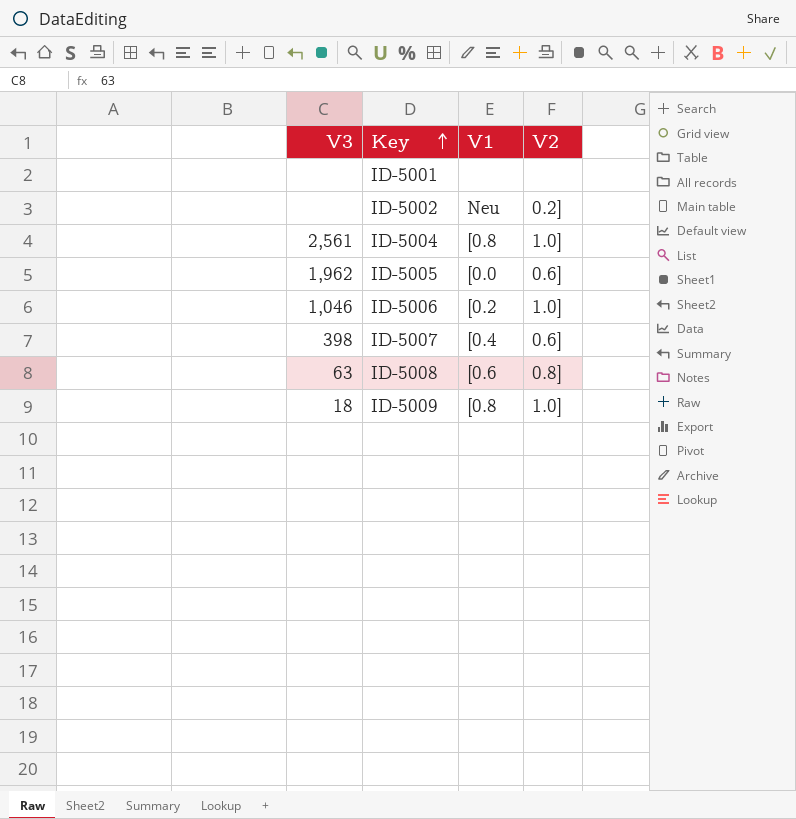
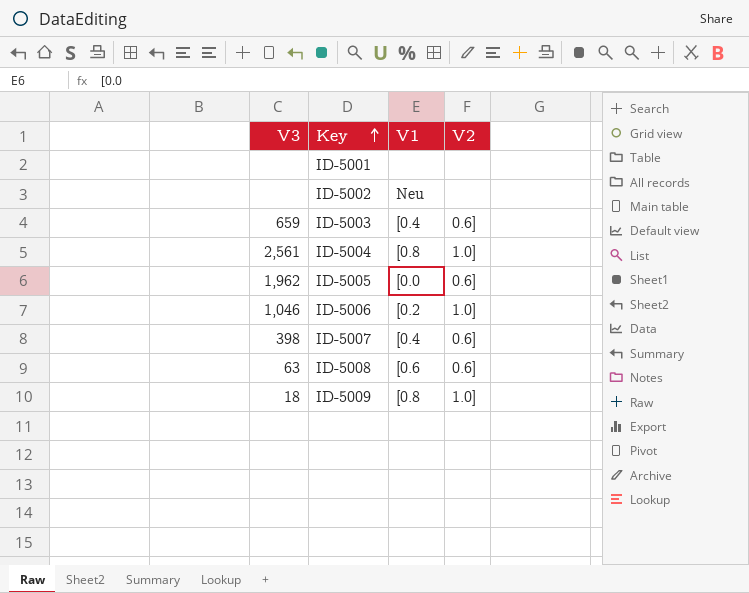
ID-5002 | V2: 0.2] -> none
row ID-5003: none -> 659 | [0.4 | 0.6]
ID-5008 | V2: 0.8] -> 0.6]

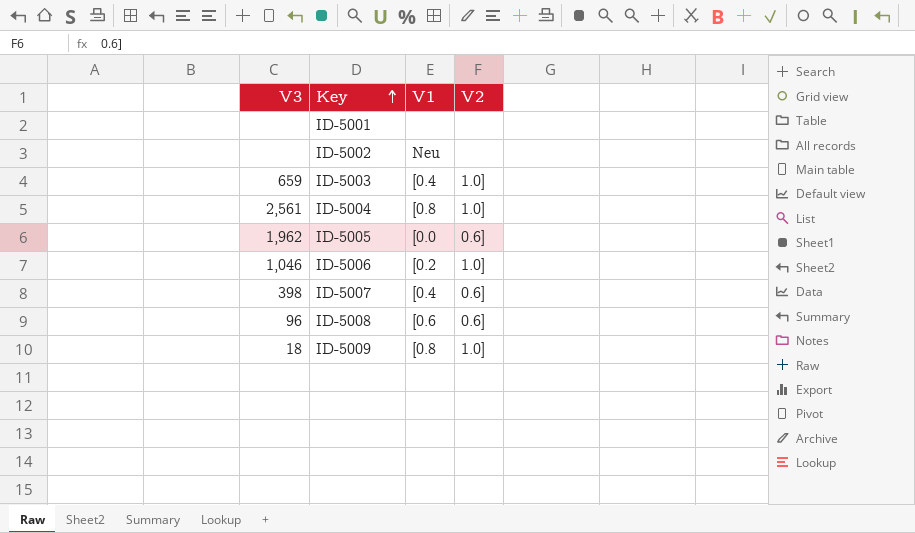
ID-5003 | V2: 0.6] -> 1.0]
ID-5008 | V3: 63 -> 96

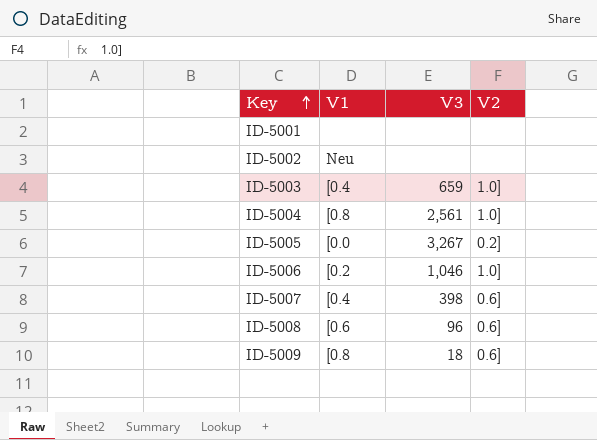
column V3 | position: 1 -> 3
ID-5005 | V3: 1,962 -> 3,267
ID-5005 | V2: 0.6] -> 0.2]
ID-5009 | V2: 1.0] -> 0.6]

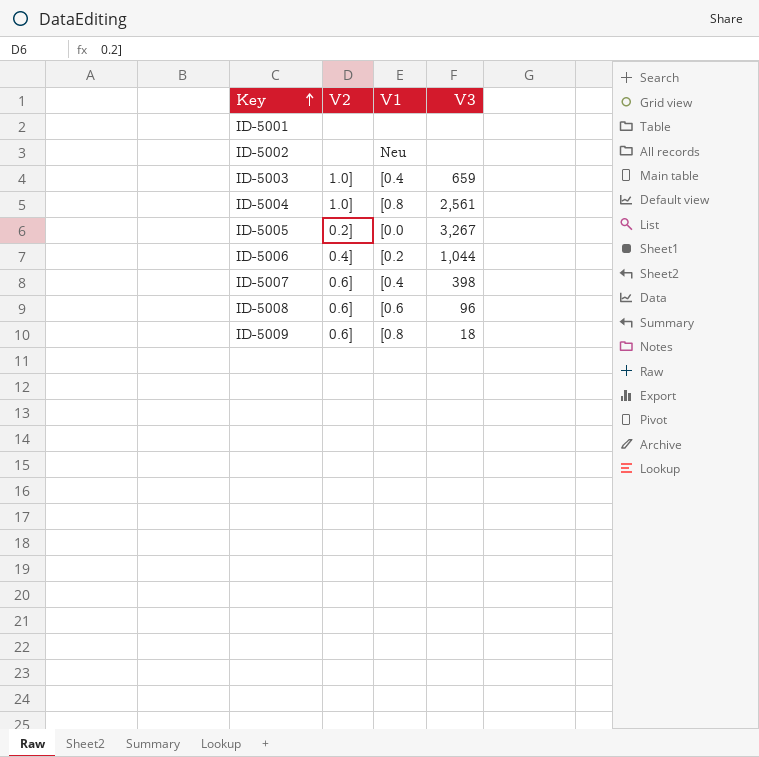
column V2 | position: 4 -> 2
ID-5006 | V2: 1.0] -> 0.4]
ID-5006 | V3: 1,046 -> 1,044

